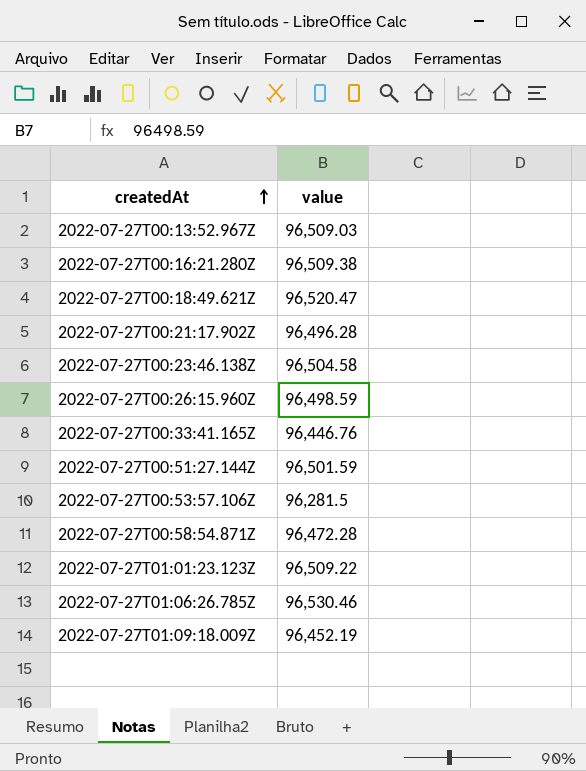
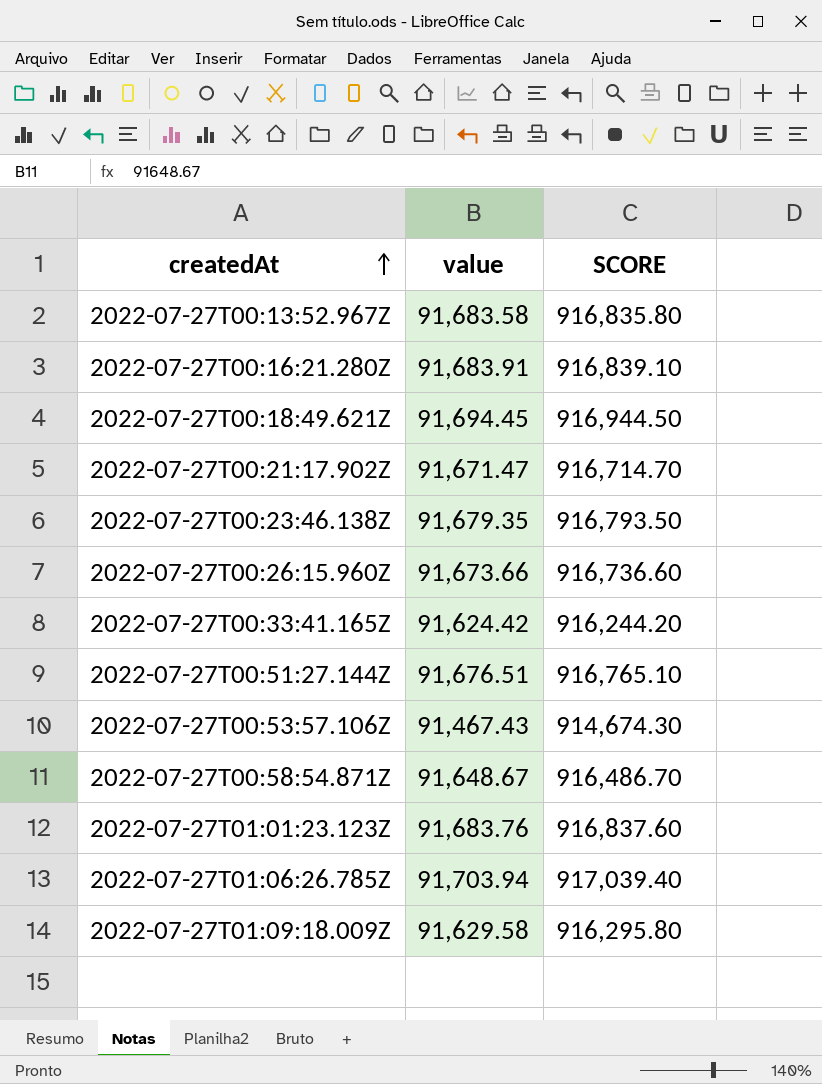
column SCORE | formula: none -> [value] * 10
2022-07-27T00:13:52.967Z | value: 96,509.03 -> 91,683.58
2022-07-27T00:16:21.280Z | value: 96,509.38 -> 91,683.91
2022-07-27T00:18:49.621Z | value: 96,520.47 -> 91,694.45
2022-07-27T00:21:17.902Z | value: 96,496.28 -> 91,671.47
2022-07-27T00:23:46.138Z | value: 96,504.58 -> 91,679.35
2022-07-27T00:26:15.960Z | value: 96,498.59 -> 91,673.66
2022-07-27T00:33:41.165Z | value: 96,446.76 -> 91,624.42
2022-07-27T00:51:27.144Z | value: 96,501.59 -> 91,676.51
2022-07-27T00:53:57.106Z | value: 96,281.5 -> 91,467.43
2022-07-27T00:58:54.871Z | value: 96,472.28 -> 91,648.67
2022-07-27T01:01:23.123Z | value: 96,509.22 -> 91,683.76
2022-07-27T01:06:26.785Z | value: 96,530.46 -> 91,703.94
2022-07-27T01:09:18.009Z | value: 96,452.19 -> 91,629.58

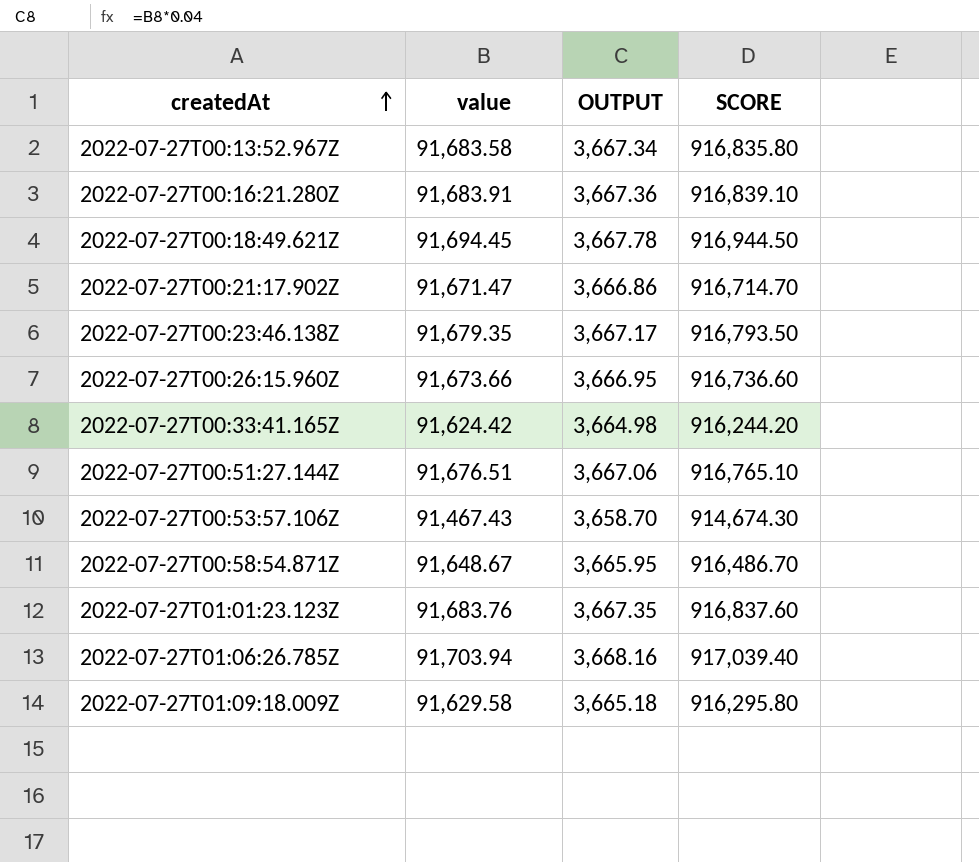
column OUTPUT | formula: none -> [value] * 0.04

